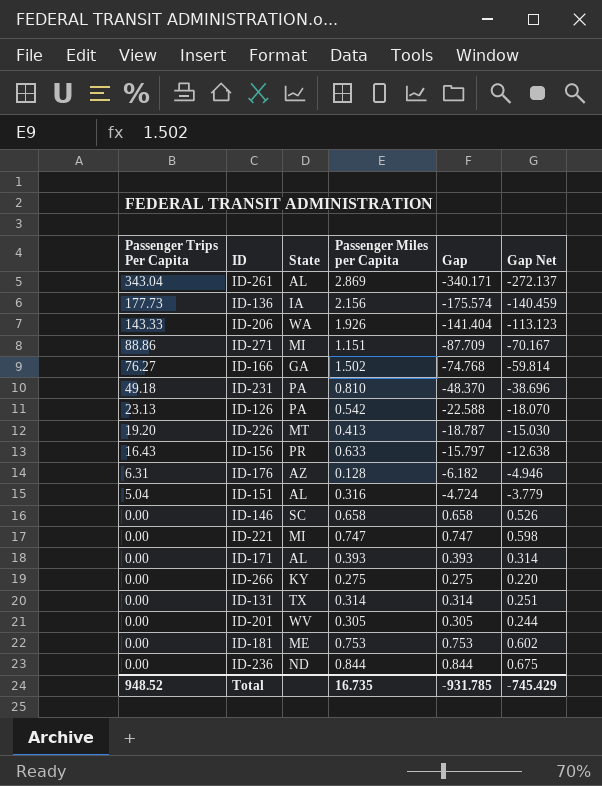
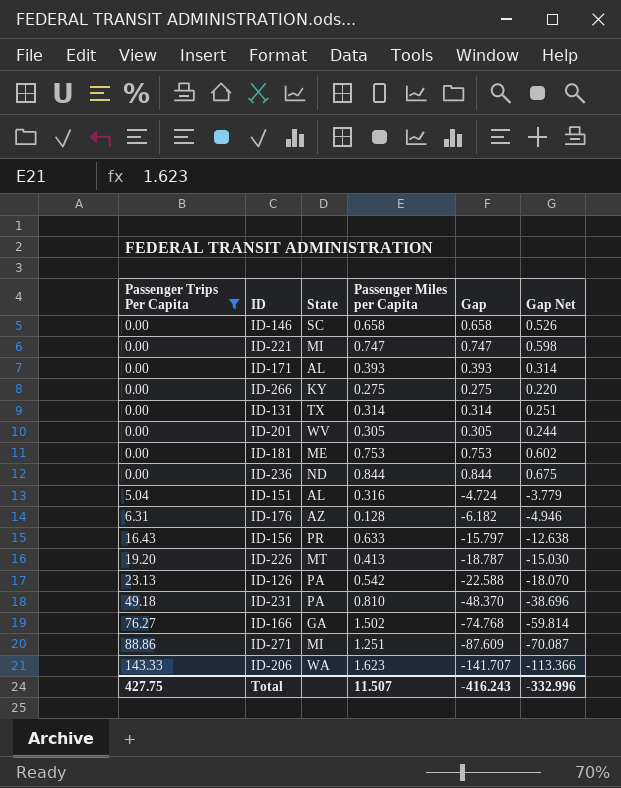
filter: none -> Passenger Trips Per Capita <= 143.33
row order: Passenger Trips Per Capita descending -> Passenger Trips Per Capita ascending
ID-271 | Passenger Miles per Capita: 1.151 -> 1.251
ID-271 | Gap: -87.709 -> -87.609
ID-271 | Gap Net: -70.167 -> -70.087
ID-206 | Passenger Miles per Capita: 1.926 -> 1.623
ID-206 | Gap: -141.404 -> -141.707
ID-206 | Gap Net: -113.123 -> -113.366
Total | Passenger Trips Per Capita: 948.52 -> 427.75
Total | Passenger Miles per Capita: 16.735 -> 11.507
Total | Gap: -931.785 -> -416.243
Total | Gap Net: -745.429 -> -332.996

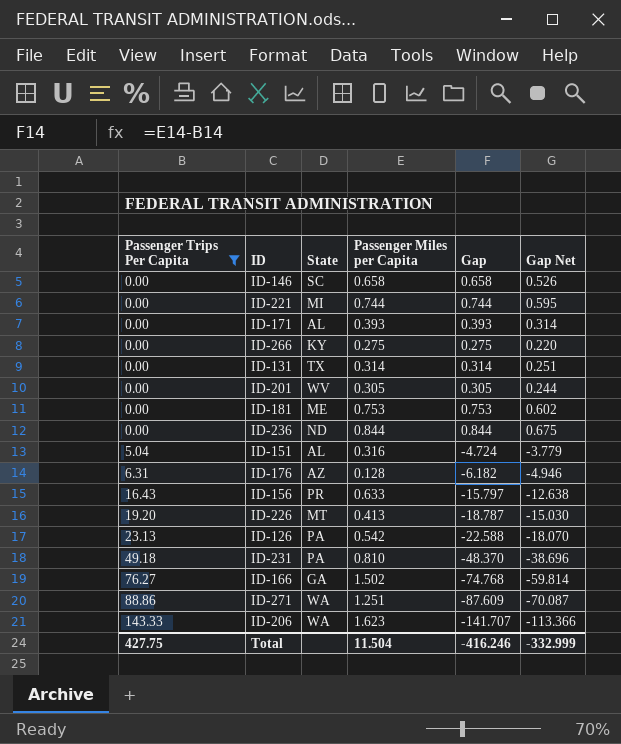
ID-221 | Passenger Miles per Capita: 0.747 -> 0.744
ID-221 | Gap: 0.747 -> 0.744
ID-221 | Gap Net: 0.598 -> 0.595
ID-271 | State: MI -> WA
Total | Passenger Miles per Capita: 11.507 -> 11.504
Total | Gap: -416.243 -> -416.246
Total | Gap Net: -332.996 -> -332.999

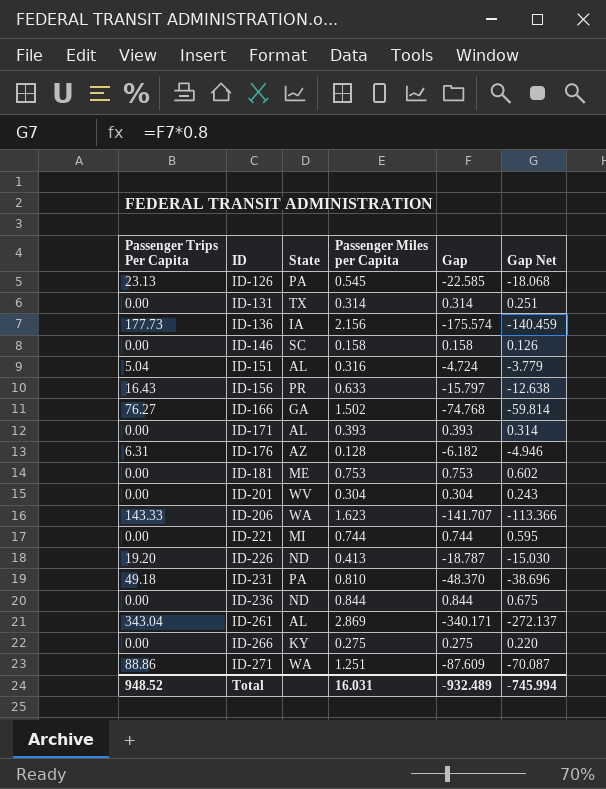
filter: Passenger Trips Per Capita <= 143.33 -> none
row order: Passenger Trips Per Capita ascending -> ID ascending
ID-126 | Passenger Miles per Capita: 0.542 -> 0.545
ID-126 | Gap: -22.588 -> -22.585
ID-126 | Gap Net: -18.070 -> -18.068
ID-146 | Passenger Miles per Capita: 0.658 -> 0.158
ID-146 | Gap: 0.658 -> 0.158
ID-146 | Gap Net: 0.526 -> 0.126
ID-201 | Passenger Miles per Capita: 0.305 -> 0.304
ID-201 | Gap: 0.305 -> 0.304
ID-201 | Gap Net: 0.244 -> 0.243
ID-226 | State: MT -> ND
Total | Passenger Trips Per Capita: 427.75 -> 948.52
Total | Passenger Miles per Capita: 11.504 -> 16.031
Total | Gap: -416.246 -> -932.489
Total | Gap Net: -332.999 -> -745.994

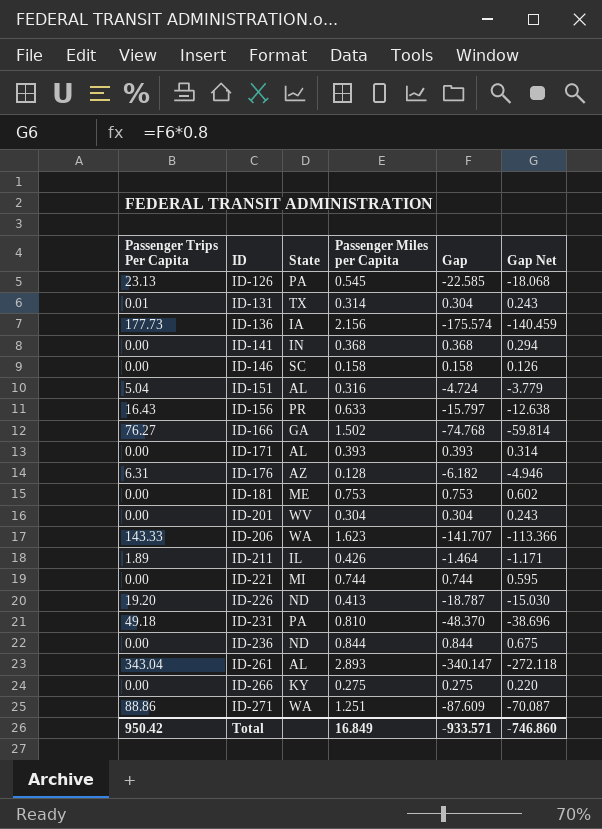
ID-131 | Passenger Trips Per Capita: 0.00 -> 0.01
ID-131 | Gap: 0.314 -> 0.304
ID-131 | Gap Net: 0.251 -> 0.243
row ID-141: none -> 0.00 | IN | 0.368 | 0.368 | 0.294
row ID-211: none -> 1.89 | IL | 0.426 | -1.464 | -1.171
ID-261 | Passenger Miles per Capita: 2.869 -> 2.893
ID-261 | Gap: -340.171 -> -340.147
ID-261 | Gap Net: -272.137 -> -272.118
Total | Passenger Trips Per Capita: 948.52 -> 950.42
Total | Passenger Miles per Capita: 16.031 -> 16.849
Total | Gap: -932.489 -> -933.571
Total | Gap Net: -745.994 -> -746.860

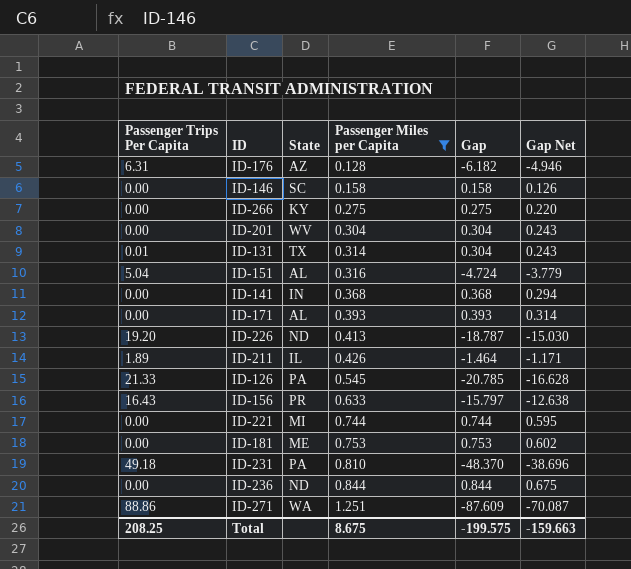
filter: none -> Passenger Miles per Capita <= 1.251
row order: ID ascending -> Passenger Miles per Capita ascending
ID-126 | Passenger Trips Per Capita: 23.13 -> 21.33
ID-126 | Gap: -22.585 -> -20.785
ID-126 | Gap Net: -18.068 -> -16.628
Total | Passenger Trips Per Capita: 950.42 -> 208.25
Total | Passenger Miles per Capita: 16.849 -> 8.675
Total | Gap: -933.571 -> -199.575
Total | Gap Net: -746.860 -> -159.663

